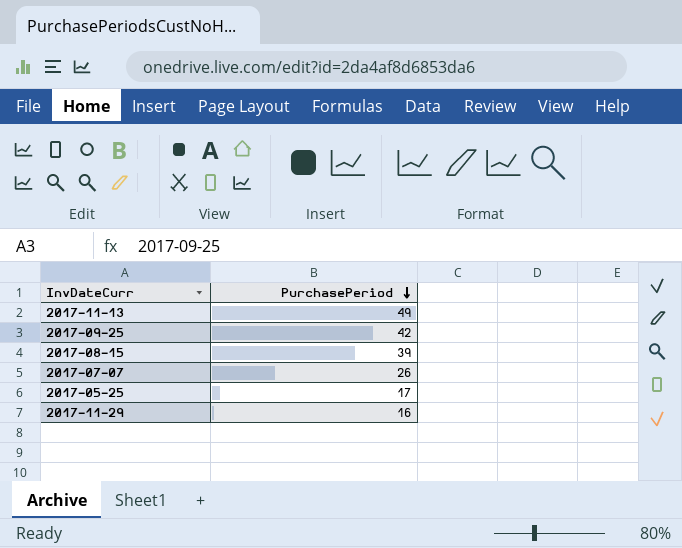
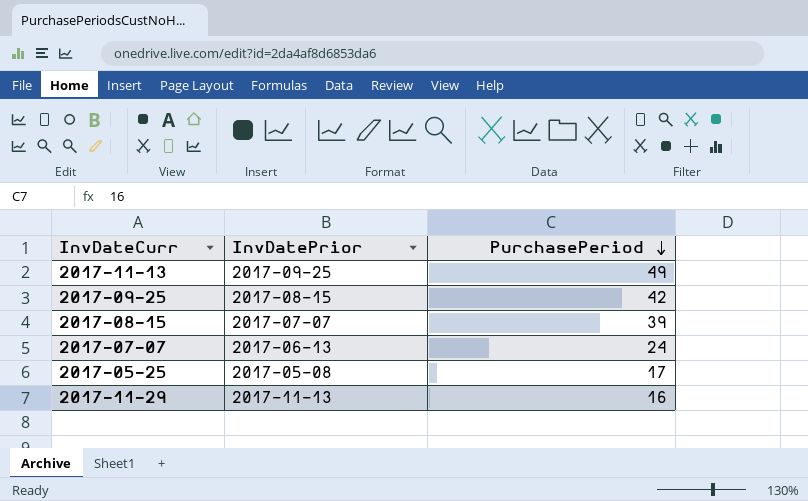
column InvDatePrior | position: none -> 2
2017-07-07 | PurchasePeriod: 26 -> 24

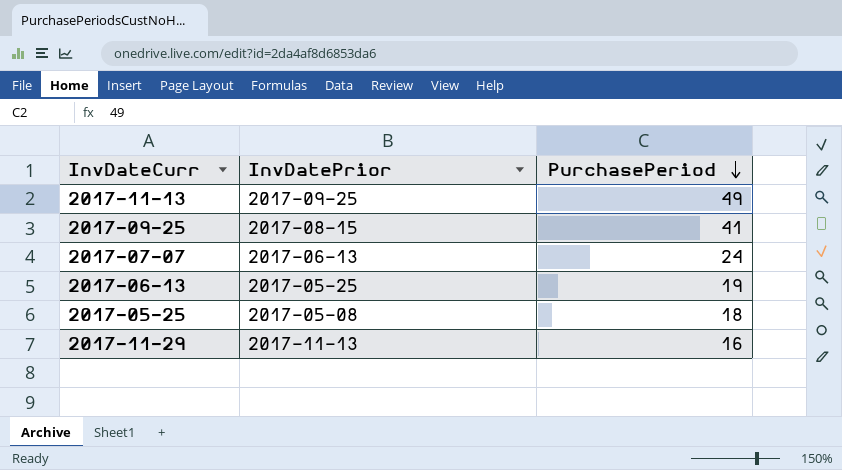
row 2017-08-15: 2017-07-07 | 39 -> none
2017-09-25 | PurchasePeriod: 42 -> 41
row 2017-06-13: none -> 2017-05-25 | 19
2017-05-25 | PurchasePeriod: 17 -> 18

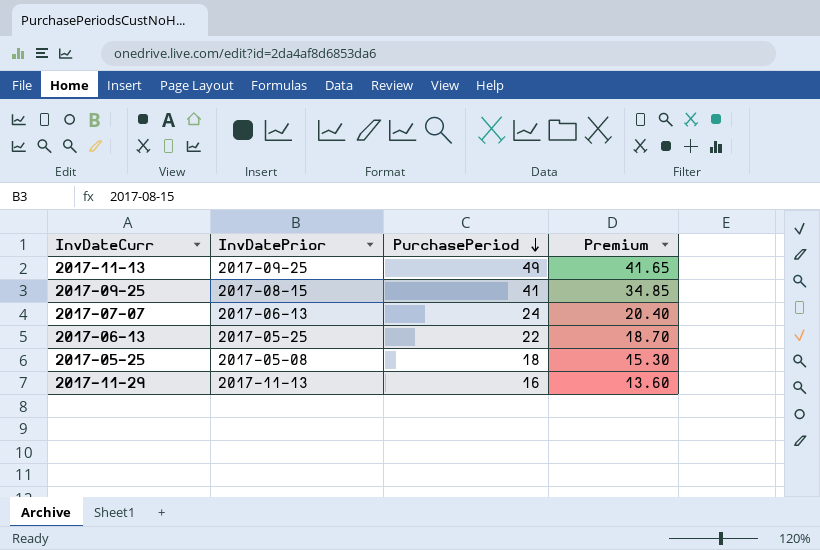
column Premium | formula: none -> [PurchasePeriod] * 0.85
2017-06-13 | PurchasePeriod: 19 -> 22

